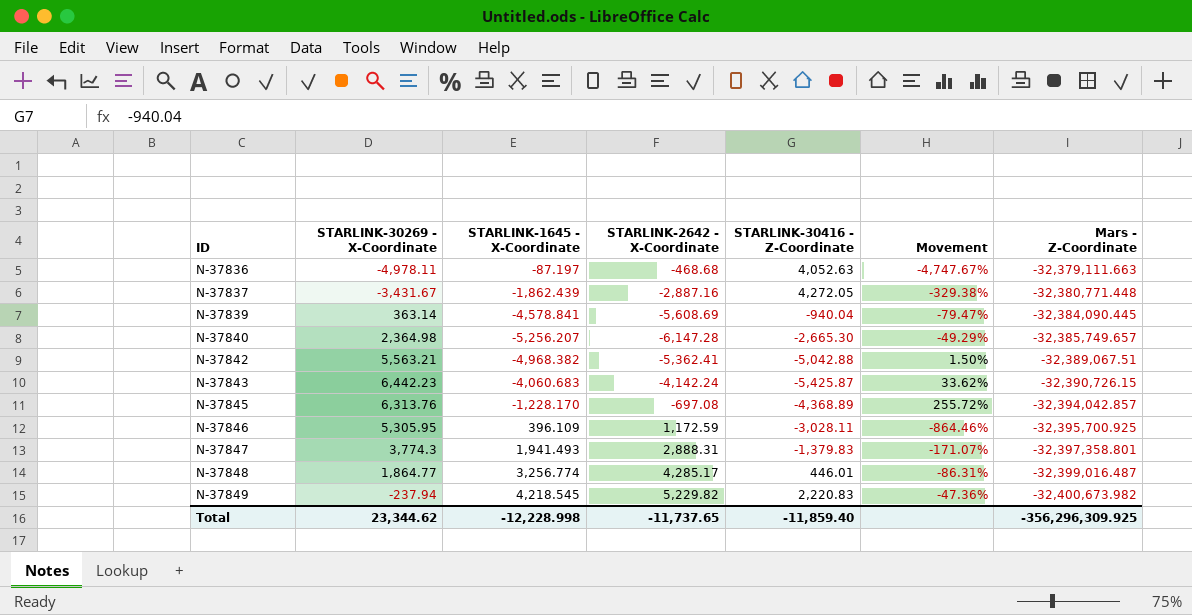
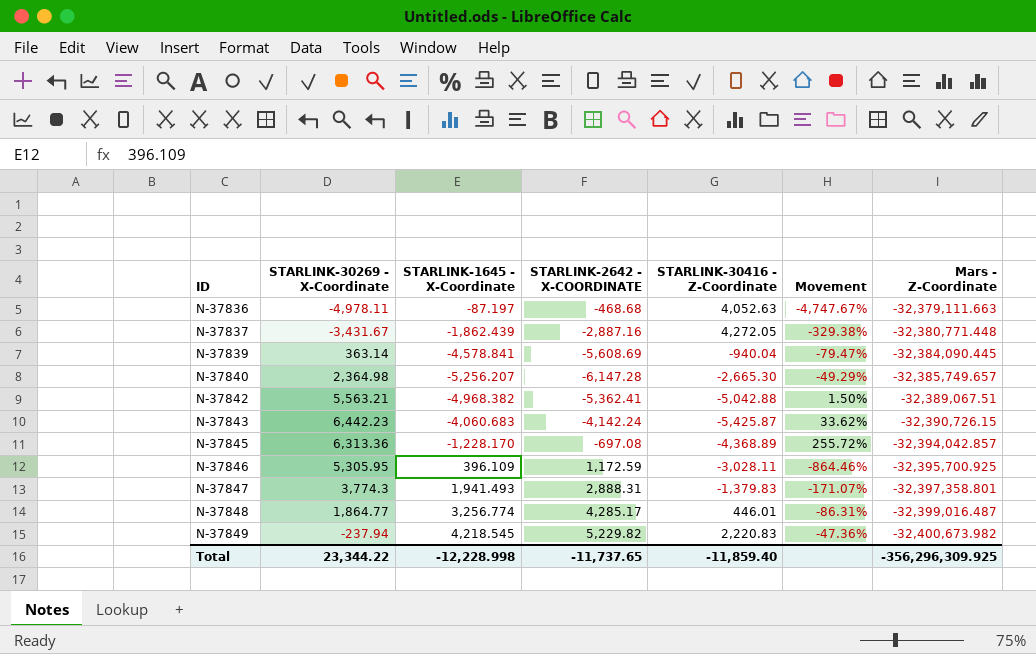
column name: STARLINK-2642 - X-Coordinate -> STARLINK-2642 - X-COORDINATE
N-37845 | STARLINK-30269 - X-Coordinate: 6,313.76 -> 6,313.36
Total | STARLINK-30269 - X-Coordinate: 23,344.62 -> 23,344.22

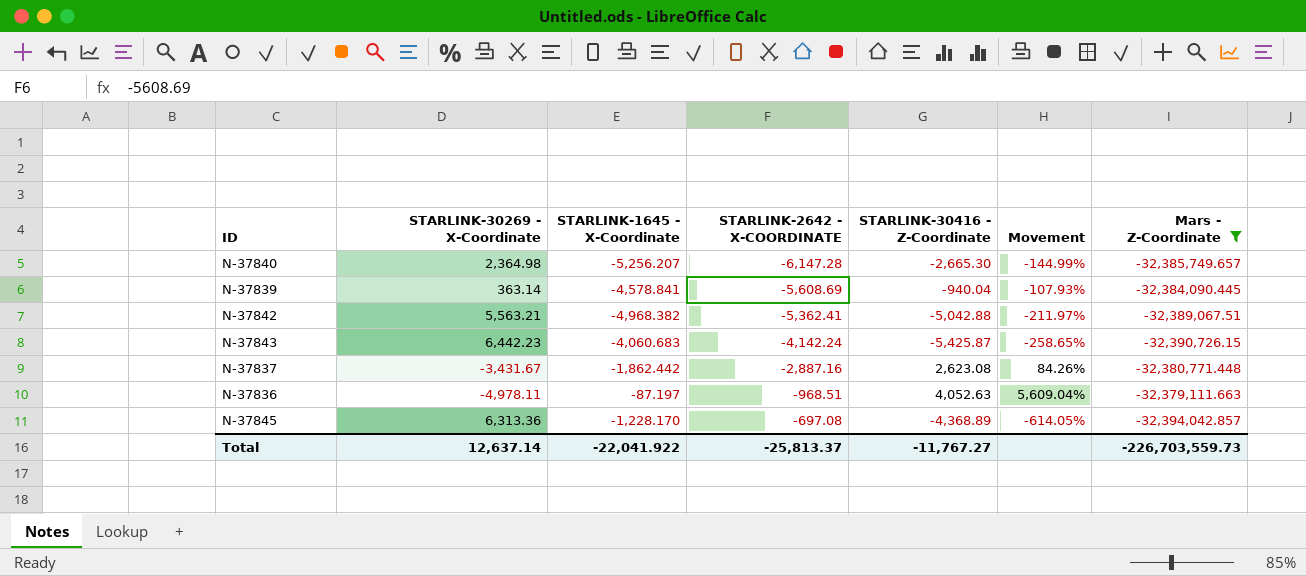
filter: none -> Mars - Z-Coordinate >= -32,394,042.857
row order: ID ascending -> STARLINK-2642 - X-COORDINATE ascending
column Movement | formula: ([STARLINK-30416 - Z-Coordinate] - [STARLINK-1645 - X-Coordinate]) / [STARLINK-1645 - X-Coordinate] -> ([STARLINK-30269 - X-Coordinate] - [STARLINK-1645 - X-Coordinate]) / [STARLINK-1645 - X-Coordinate]
N-37837 | STARLINK-1645 - X-Coordinate: -1,862.439 -> -1,862.442
N-37837 | STARLINK-30416 - Z-Coordinate: 4,272.05 -> 2,623.08
N-37836 | STARLINK-2642 - X-COORDINATE: -468.68 -> -968.51
Total | STARLINK-30269 - X-Coordinate: 23,344.22 -> 12,637.14
Total | STARLINK-1645 - X-Coordinate: -12,228.998 -> -22,041.922
Total | STARLINK-2642 - X-COORDINATE: -11,737.65 -> -25,813.37
Total | STARLINK-30416 - Z-Coordinate: -11,859.40 -> -11,767.27
Total | Mars - Z-Coordinate: -356,296,309.925 -> -226,703,559.73

